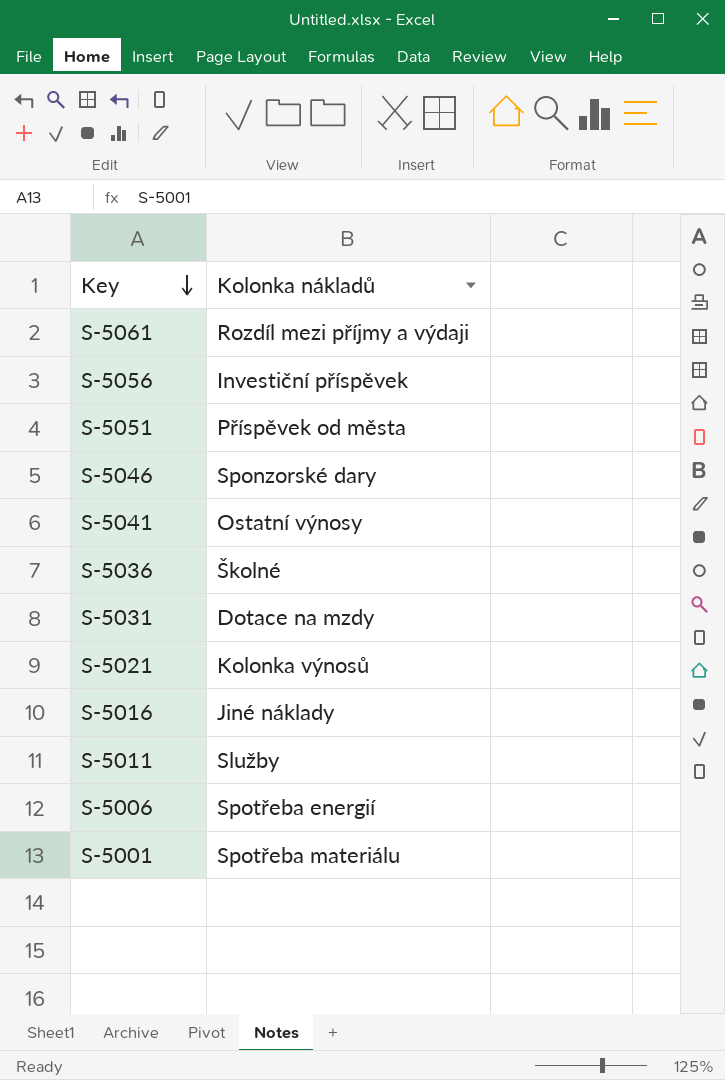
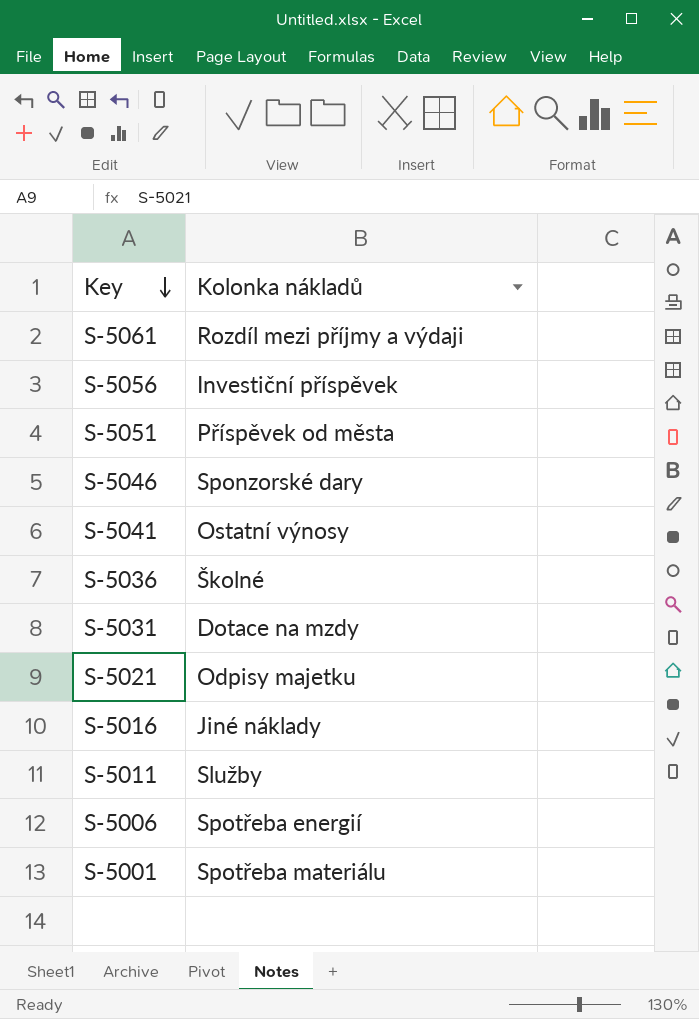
S-5021 | Kolonka nákladů: Kolonka výnosů -> Odpisy majetku

